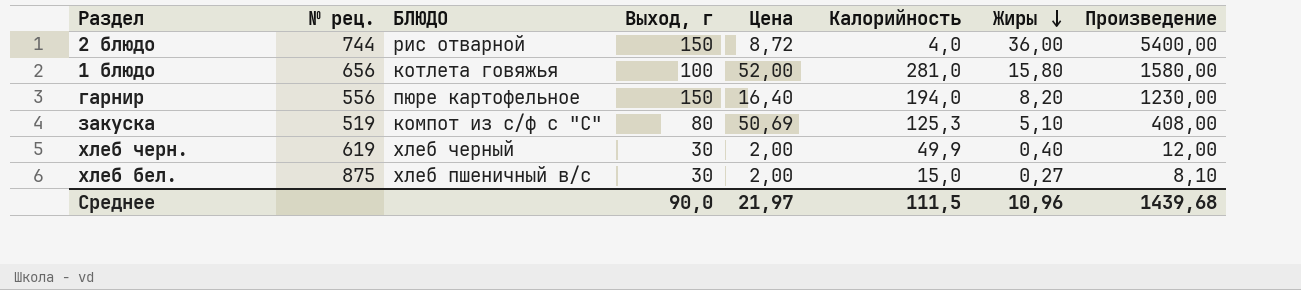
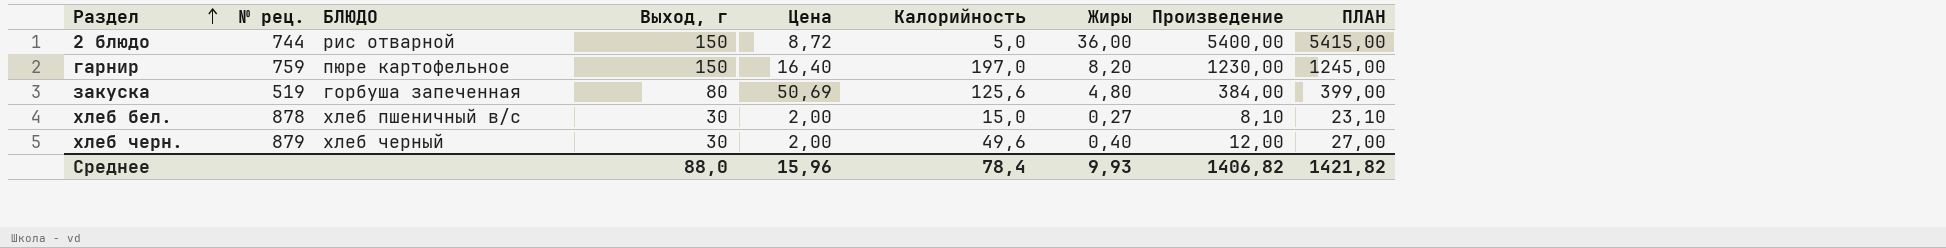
row order: Жиры descending -> Раздел ascending
column ПЛАН | formula: none -> [Произведение] + 15
row 1 блюдо: 656 | котлета говяжья | 100 | 52,00 | 281,0 | 15,80 | 1580,00 -> none
2 блюдо | Калорийность: 4,0 -> 5,0
гарнир | № рец.: 556 -> 759
гарнир | Калорийность: 194,0 -> 197,0
закуска | БЛЮДО: компот из с/ф с "С" -> горбуша запеченная
закуска | Калорийность: 125,3 -> 125,6
закуска | Жиры: 5,10 -> 4,80
закуска | Произведение: 408,00 -> 384,00
хлеб бел. | № рец.: 875 -> 878
хлеб черн. | № рец.: 619 -> 879
хлеб черн. | Калорийность: 49,9 -> 49,6
Среднее | Выход, г: 90,0 -> 88,0
Среднее | Цена: 21,97 -> 15,96
Среднее | Калорийность: 111,5 -> 78,4
Среднее | Жиры: 10,96 -> 9,93
Среднее | Произведение: 1439,68 -> 1406,82

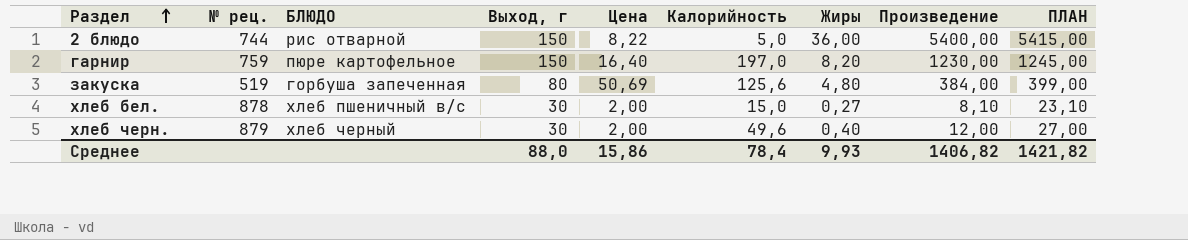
2 блюдо | Цена: 8,72 -> 8,22
Среднее | Цена: 15,96 -> 15,86

